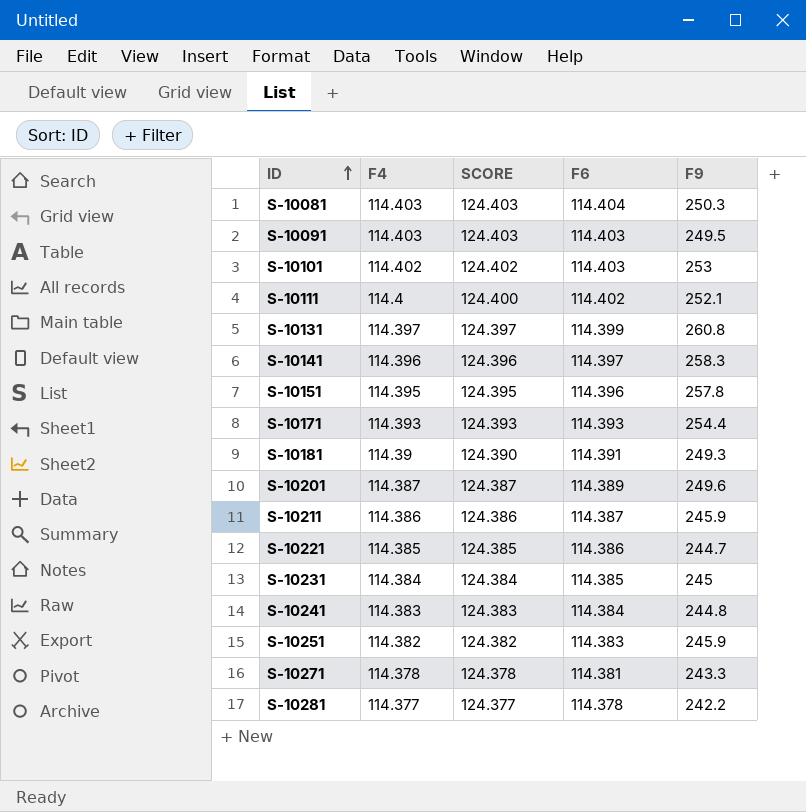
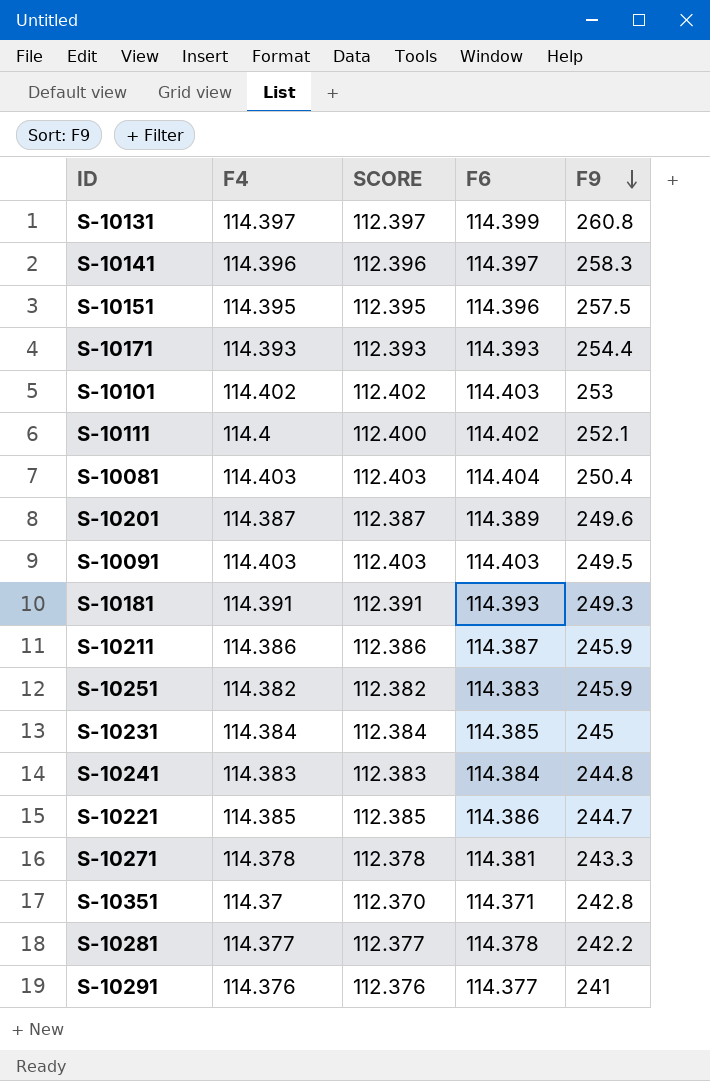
row order: ID ascending -> F9 descending
column SCORE | formula: [F4] + 10 -> [F4] - 2
S-10151 | F9: 257.8 -> 257.5
S-10081 | F9: 250.3 -> 250.4
S-10181 | F4: 114.39 -> 114.391
S-10181 | F6: 114.391 -> 114.393
row S-10351: none -> 114.37 | 112.370 | 114.371 | 242.8
row S-10291: none -> 114.376 | 112.376 | 114.377 | 241

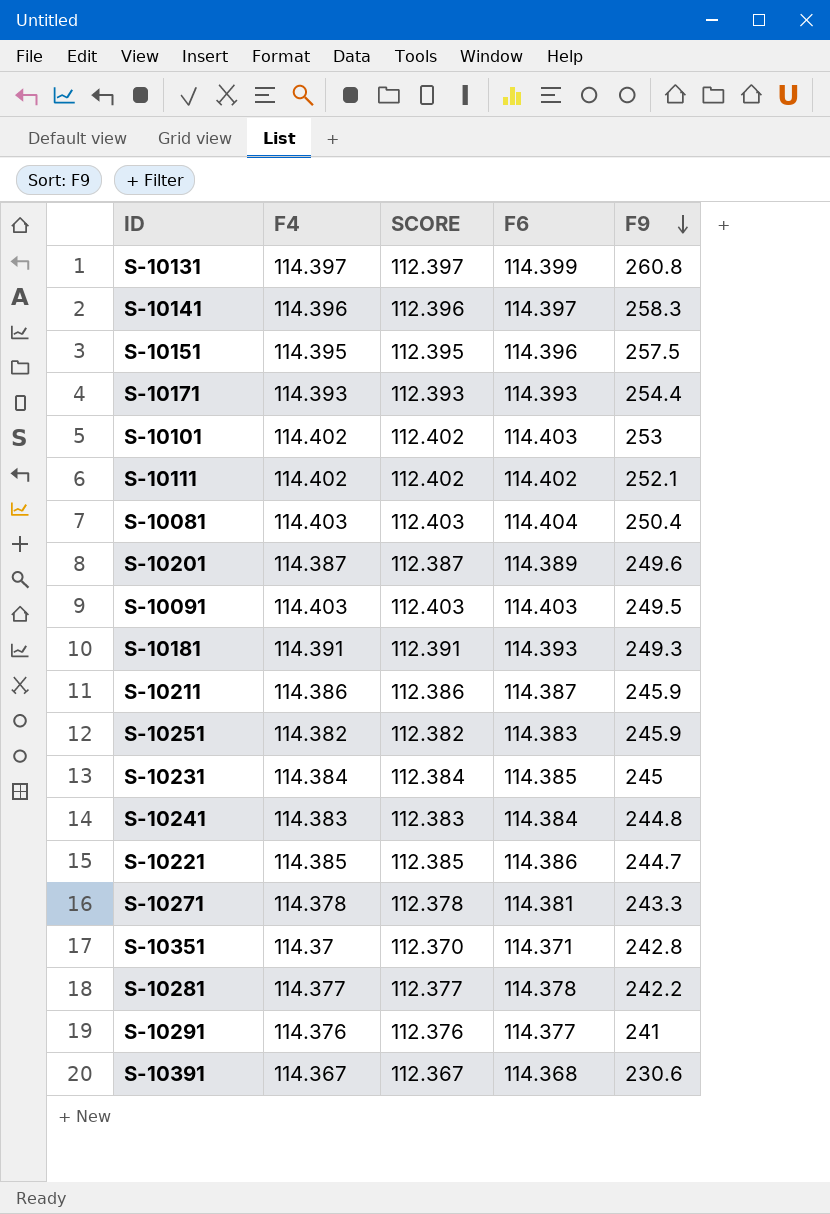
S-10111 | F4: 114.4 -> 114.402
S-10111 | SCORE: 112.400 -> 112.402
row S-10391: none -> 114.367 | 112.367 | 114.368 | 230.6

